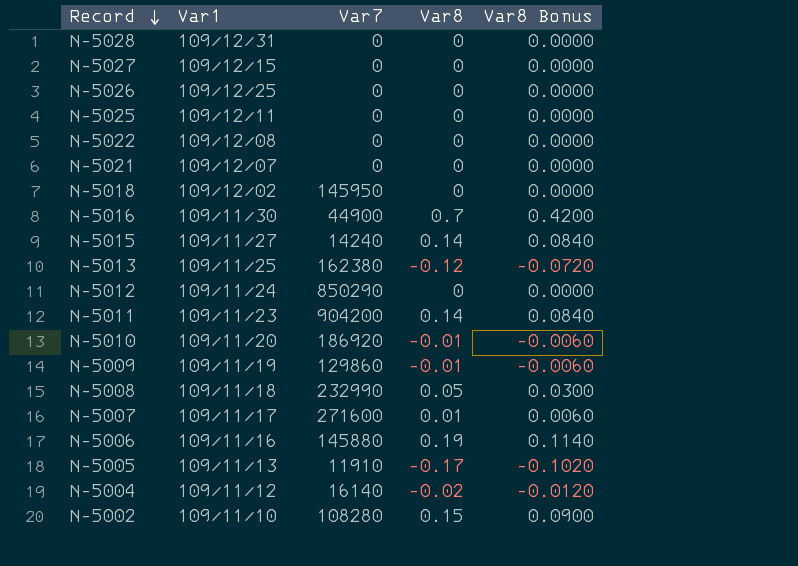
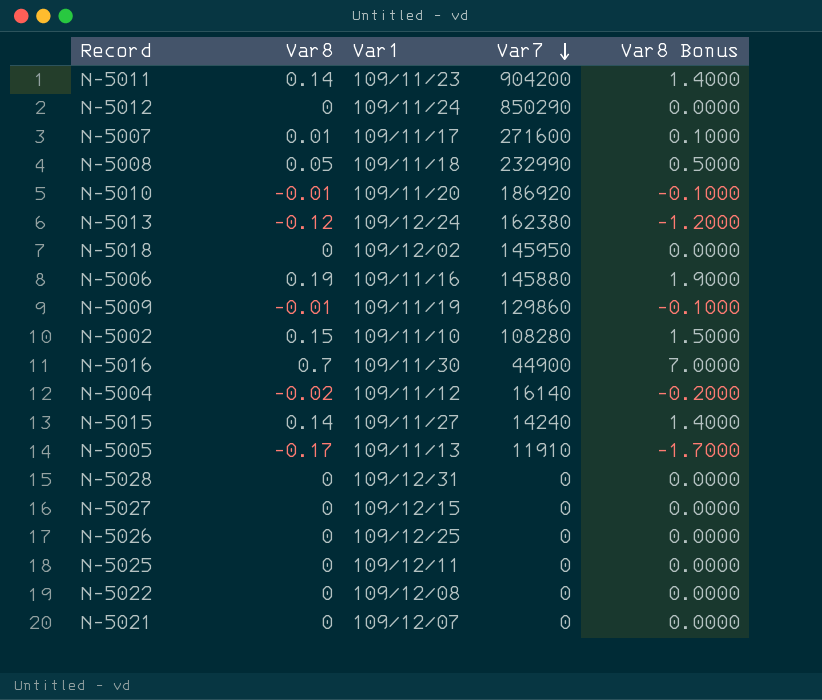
row order: Record descending -> Var7 descending
column Var8 | position: 4 -> 2
column Var8 Bonus | formula: [Var8] * 0.6 -> [Var8] * 10
N-5013 | Var1: 109/11/25 -> 109/12/24

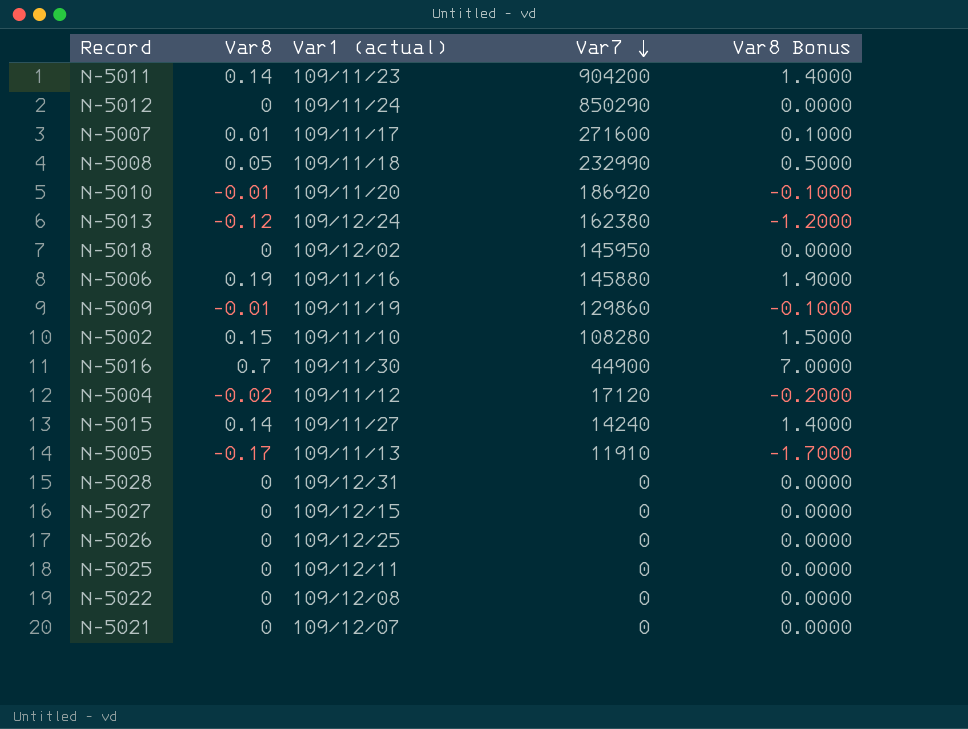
column name: Var1 -> Var1 (actual)
N-5004 | Var7: 16140 -> 17120

